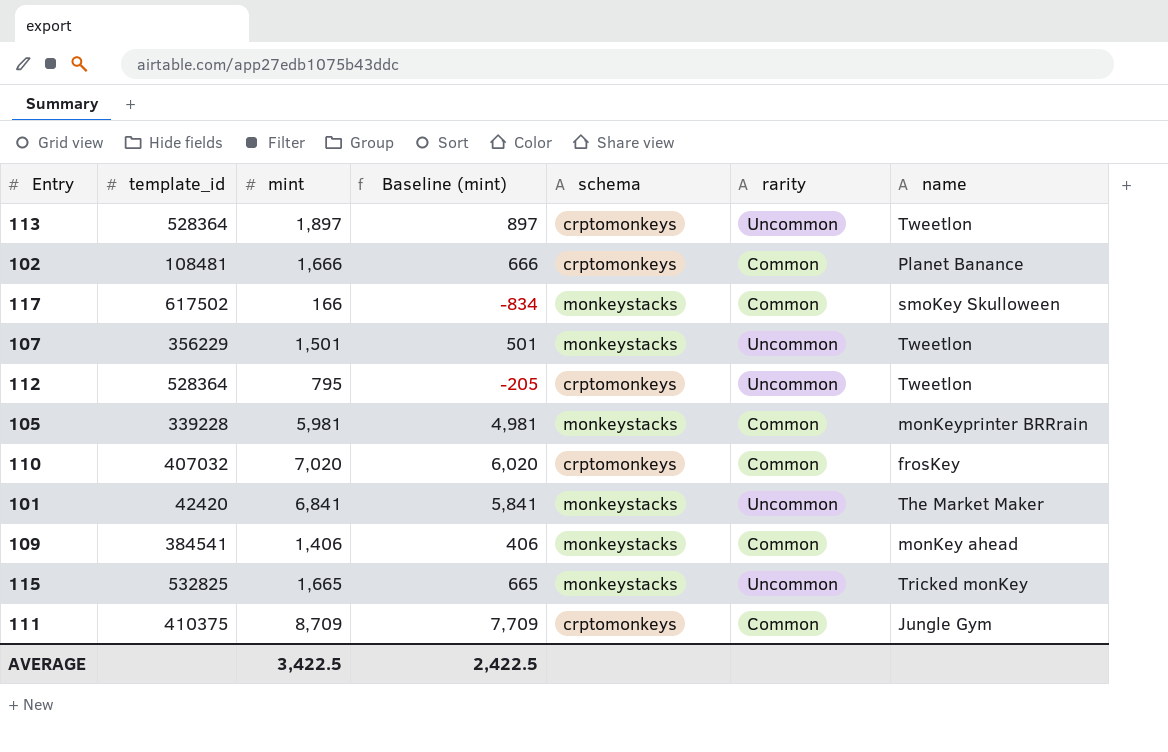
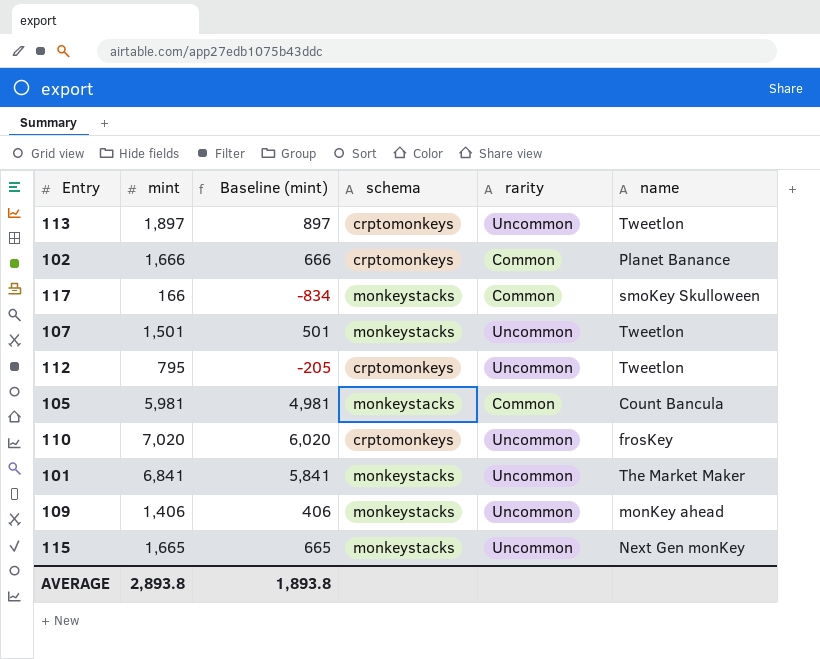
column template_id | position: 2 -> none
row 111: 410375 | 8,709 | 7,709 | crptomonkeys | Common | Jungle Gym -> none
105 | name: monKeyprinter BRRrain -> Count Bancula
110 | rarity: Common -> Uncommon
109 | rarity: Common -> Uncommon
115 | name: Tricked monKey -> Next Gen monKey
AVERAGE | mint: 3,422.5 -> 2,893.8
AVERAGE | Baseline (mint): 2,422.5 -> 1,893.8

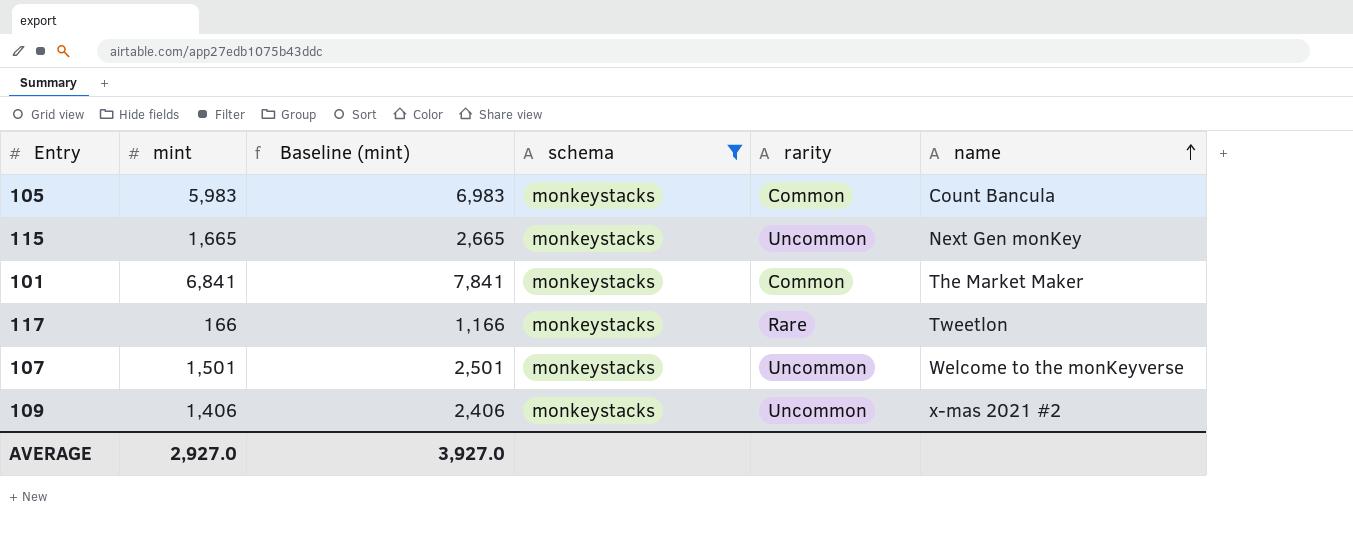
filter: none -> schema = monkeystacks
row order: none -> name ascending
column Baseline (mint) | formula: [mint] - 1000 -> [mint] + 1000
105 | mint: 5,981 -> 5,983
101 | rarity: Uncommon -> Common
117 | rarity: Common -> Rare
117 | name: smoKey Skulloween -> Tweetlon
107 | name: Tweetlon -> Welcome to the monKeyverse
109 | name: monKey ahead -> x-mas 2021 #2
AVERAGE | mint: 2,893.8 -> 2,927.0
AVERAGE | Baseline (mint): 1,893.8 -> 3,927.0

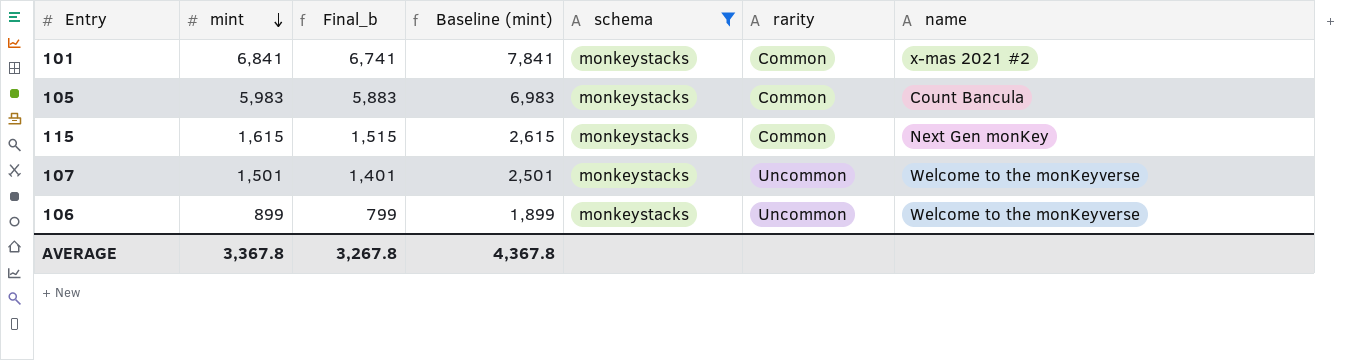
row order: name ascending -> mint descending
column Final_b | formula: none -> [mint] - 100
row 117: 166 | 1,166 | monkeystacks | Rare | Tweetlon -> none
row 109: 1,406 | 2,406 | monkeystacks | Uncommon | x-mas 2021 #2 -> none
101 | name: The Market Maker -> x-mas 2021 #2
115 | mint: 1,665 -> 1,615
115 | Baseline (mint): 2,665 -> 2,615
115 | rarity: Uncommon -> Common
row 106: none -> 899 | 799 | 1,899 | monkeystacks | Uncommon | Welcome to the monKeyverse
AVERAGE | mint: 2,927.0 -> 3,367.8
AVERAGE | Baseline (mint): 3,927.0 -> 4,367.8

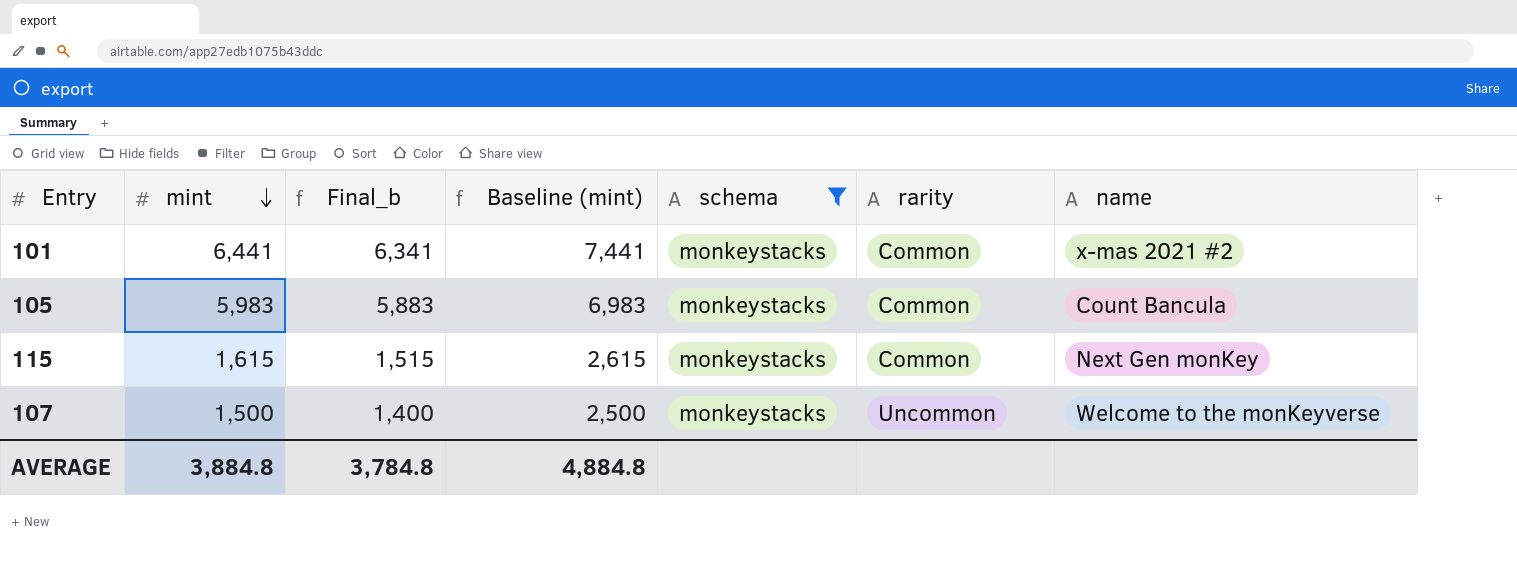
row 106: 899 | 799 | 1,899 | monkeystacks | Uncommon | Welcome to the monKeyverse -> none
101 | mint: 6,841 -> 6,441
101 | Final_b: 6,741 -> 6,341
101 | Baseline (mint): 7,841 -> 7,441
107 | mint: 1,501 -> 1,500
107 | Final_b: 1,401 -> 1,400
107 | Baseline (mint): 2,501 -> 2,500
AVERAGE | mint: 3,367.8 -> 3,884.8
AVERAGE | Final_b: 3,267.8 -> 3,784.8
AVERAGE | Baseline (mint): 4,367.8 -> 4,884.8

